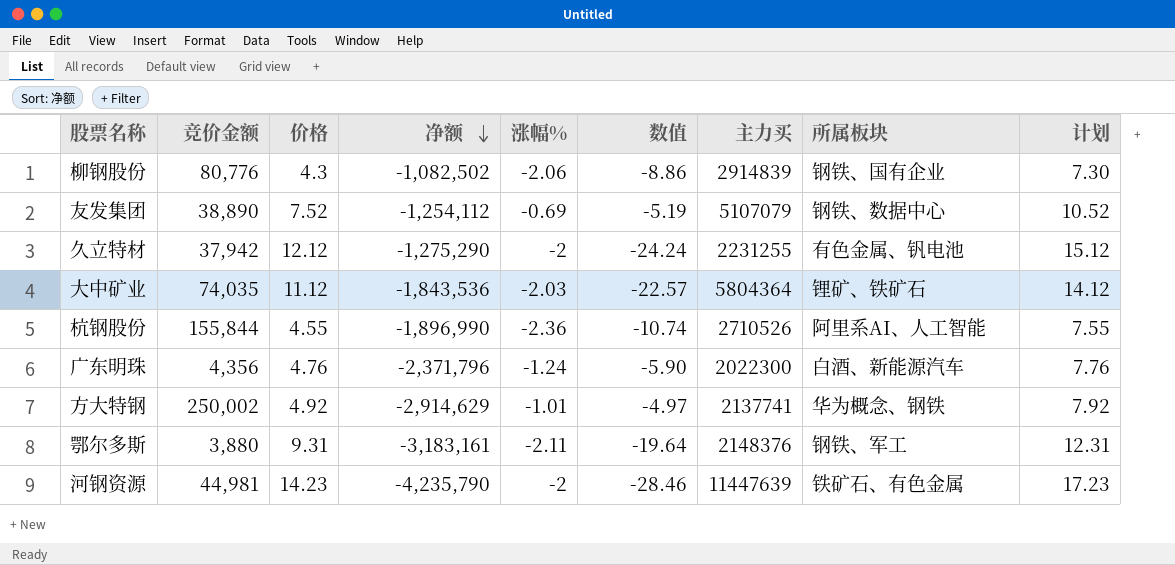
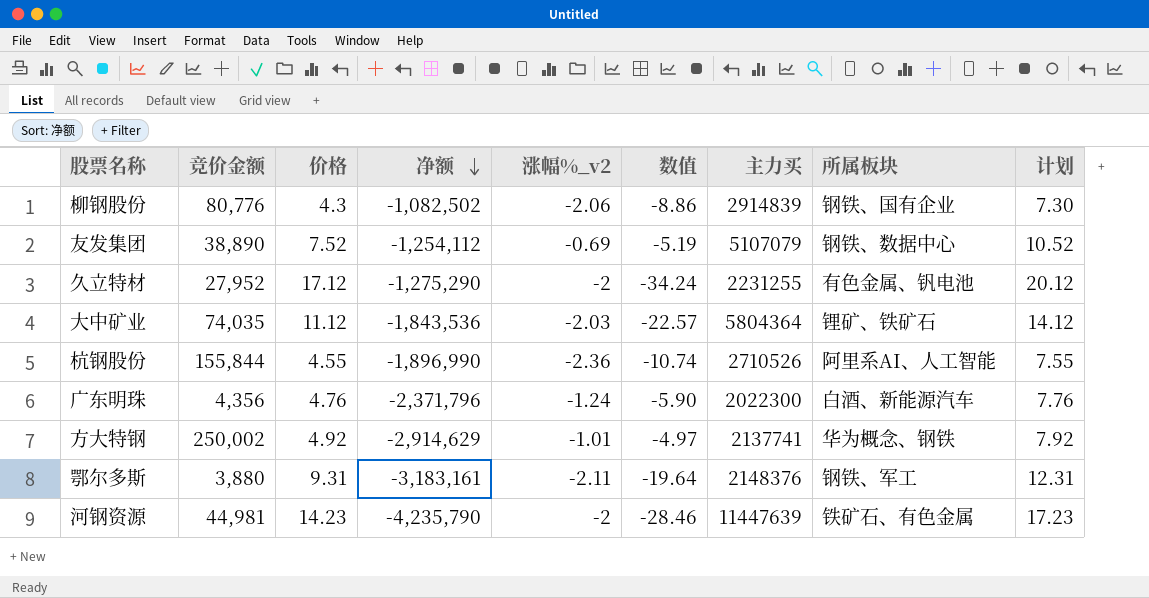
column name: 涨幅% -> 涨幅%_v2
久立特材 | 竞价金额: 37,942 -> 27,952
久立特材 | 价格: 12.12 -> 17.12
久立特材 | 数值: -24.24 -> -34.24
久立特材 | 计划: 15.12 -> 20.12

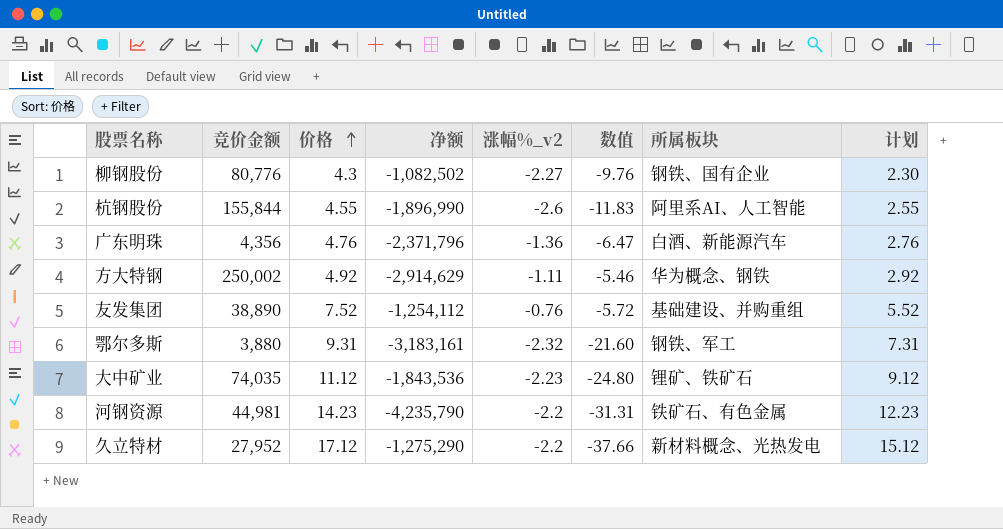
row order: 净额 descending -> 价格 ascending
column 主力买 | position: 7 -> none
column 计划 | formula: [价格] + 3 -> [价格] - 2
柳钢股份 | 涨幅%_v2: -2.06 -> -2.27
柳钢股份 | 数值: -8.86 -> -9.76
杭钢股份 | 涨幅%_v2: -2.36 -> -2.6
杭钢股份 | 数值: -10.74 -> -11.83
广东明珠 | 涨幅%_v2: -1.24 -> -1.36
广东明珠 | 数值: -5.90 -> -6.47
方大特钢 | 涨幅%_v2: -1.01 -> -1.11
方大特钢 | 数值: -4.97 -> -5.46
友发集团 | 涨幅%_v2: -0.69 -> -0.76
友发集团 | 数值: -5.19 -> -5.72
友发集团 | 所属板块: 钢铁、数据中心 -> 基础建设、并购重组
鄂尔多斯 | 涨幅%_v2: -2.11 -> -2.32
鄂尔多斯 | 数值: -19.64 -> -21.60
大中矿业 | 涨幅%_v2: -2.03 -> -2.23
大中矿业 | 数值: -22.57 -> -24.80
河钢资源 | 涨幅%_v2: -2 -> -2.2
河钢资源 | 数值: -28.46 -> -31.31
久立特材 | 涨幅%_v2: -2 -> -2.2
久立特材 | 数值: -34.24 -> -37.66
久立特材 | 所属板块: 有色金属、钒电池 -> 新材料概念、光热发电

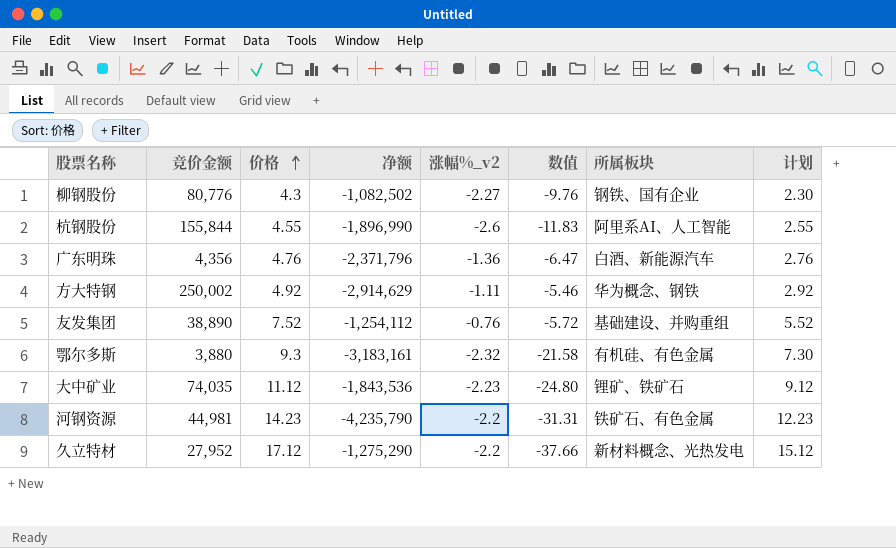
鄂尔多斯 | 价格: 9.31 -> 9.3
鄂尔多斯 | 数值: -21.60 -> -21.58
鄂尔多斯 | 所属板块: 钢铁、军工 -> 有机硅、有色金属
鄂尔多斯 | 计划: 7.31 -> 7.30

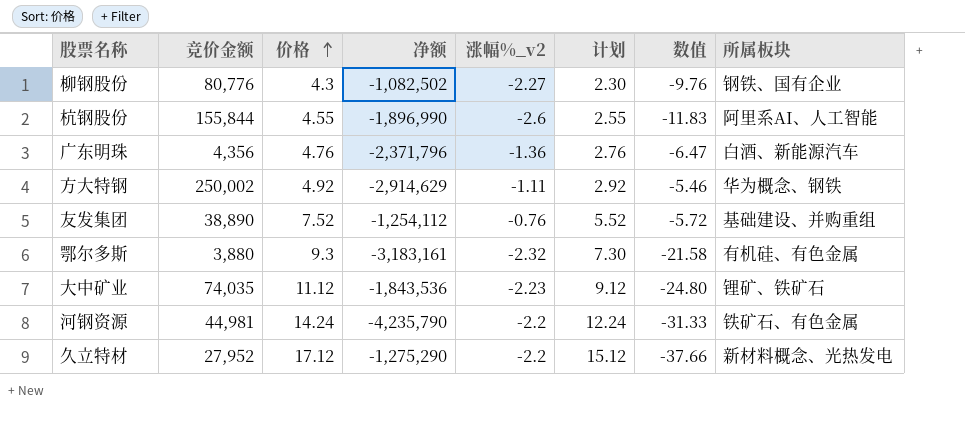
column 计划 | position: 8 -> 6
河钢资源 | 价格: 14.23 -> 14.24
河钢资源 | 计划: 12.23 -> 12.24
河钢资源 | 数值: -31.31 -> -31.33

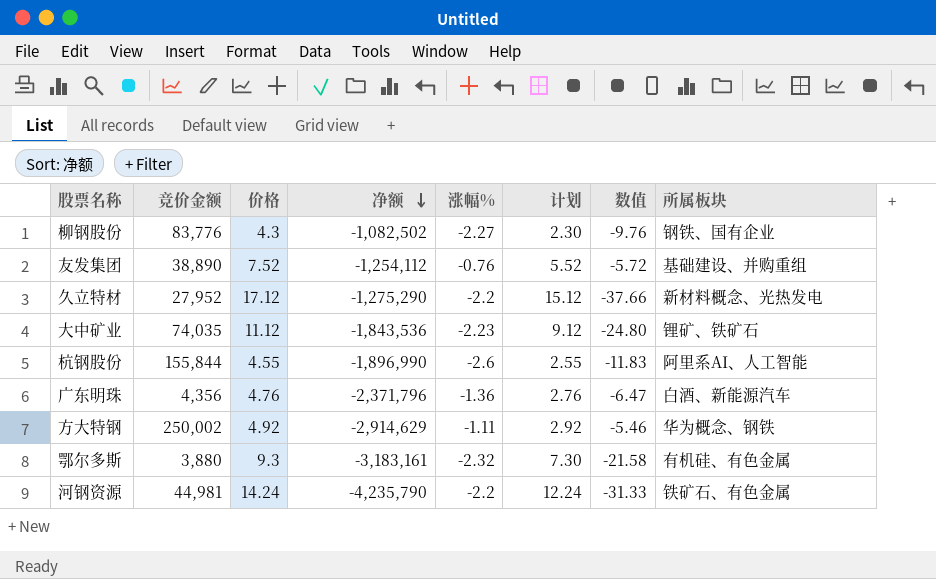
row order: 价格 ascending -> 净额 descending
column name: 涨幅%_v2 -> 涨幅%
柳钢股份 | 竞价金额: 80,776 -> 83,776

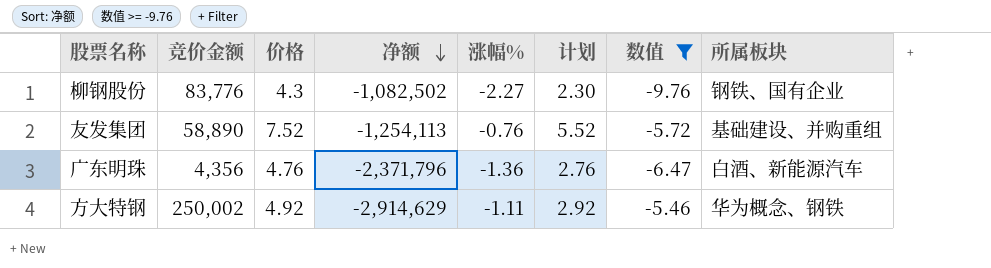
filter: none -> 数值 >= -9.76
友发集团 | 竞价金额: 38,890 -> 58,890
友发集团 | 净额: -1,254,112 -> -1,254,113

